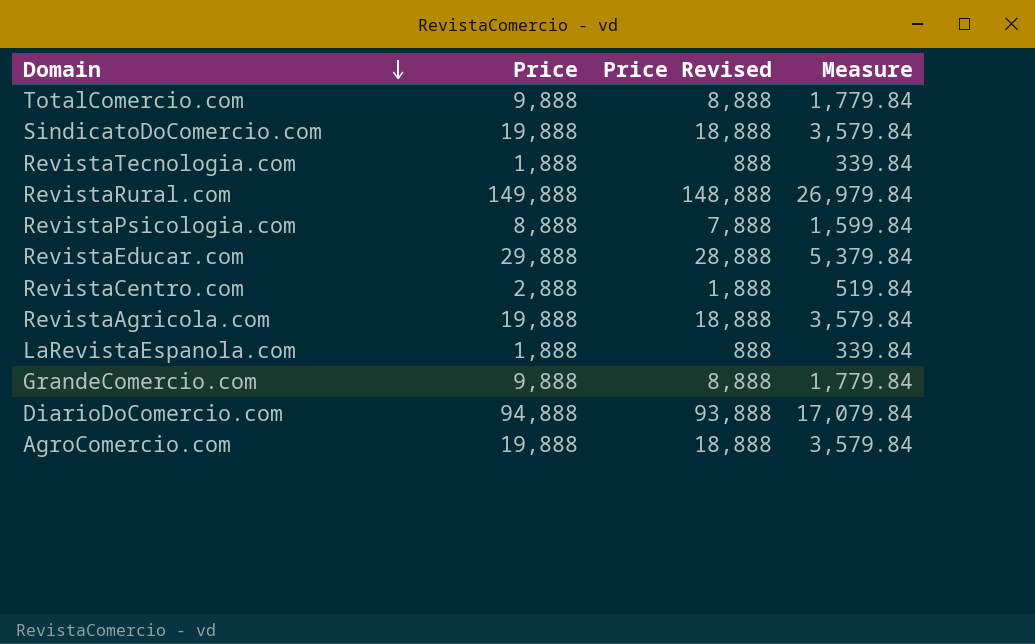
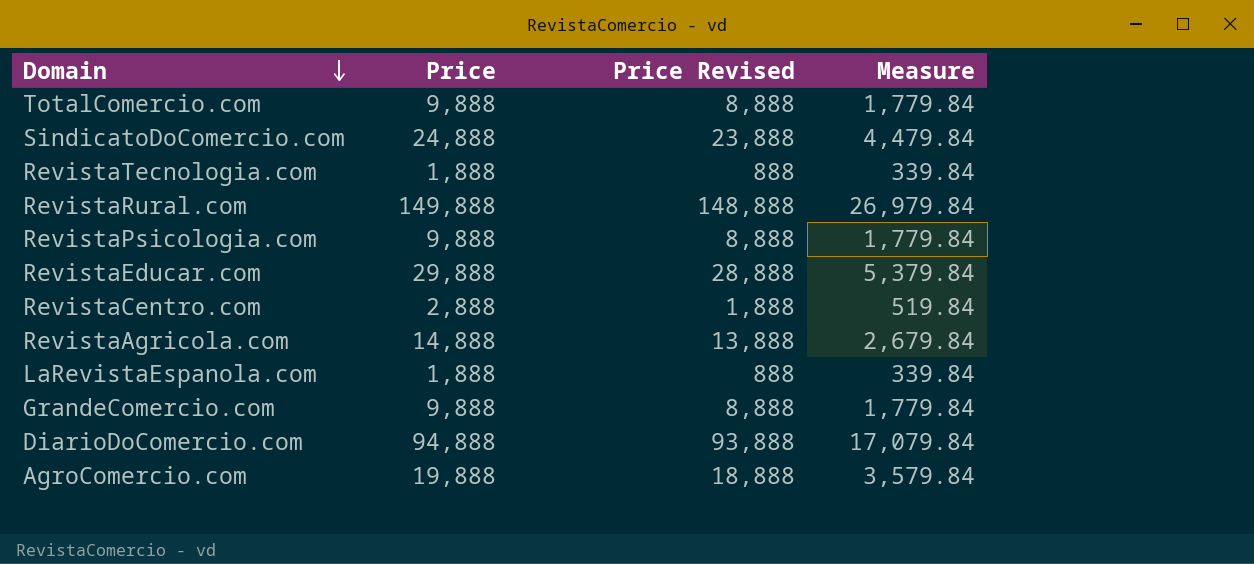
SindicatoDoComercio.com | Price: 19,888 -> 24,888
SindicatoDoComercio.com | Price Revised: 18,888 -> 23,888
SindicatoDoComercio.com | Measure: 3,579.84 -> 4,479.84
RevistaPsicologia.com | Price: 8,888 -> 9,888
RevistaPsicologia.com | Price Revised: 7,888 -> 8,888
RevistaPsicologia.com | Measure: 1,599.84 -> 1,779.84
RevistaAgricola.com | Price: 19,888 -> 14,888
RevistaAgricola.com | Price Revised: 18,888 -> 13,888
RevistaAgricola.com | Measure: 3,579.84 -> 2,679.84

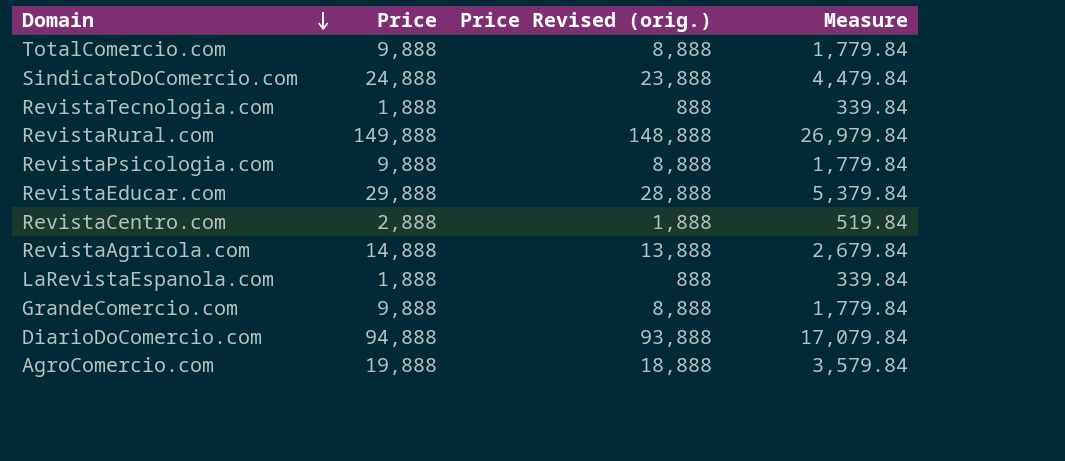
column name: Price Revised -> Price Revised (orig.)

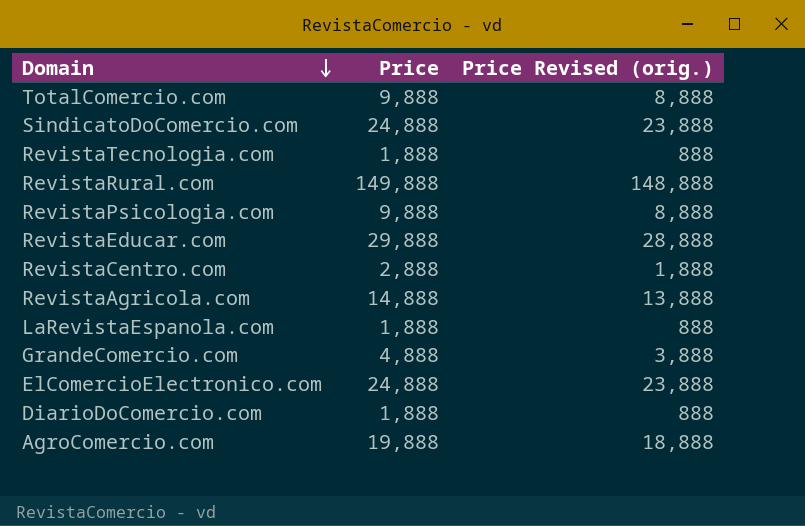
column Measure | formula: [Price] * 0.18 -> none
GrandeComercio.com | Price: 9,888 -> 4,888
GrandeComercio.com | Price Revised (orig.): 8,888 -> 3,888
row ElComercioElectronico.com: none -> 24,888 | 23,888
DiarioDoComercio.com | Price: 94,888 -> 1,888
DiarioDoComercio.com | Price Revised (orig.): 93,888 -> 888

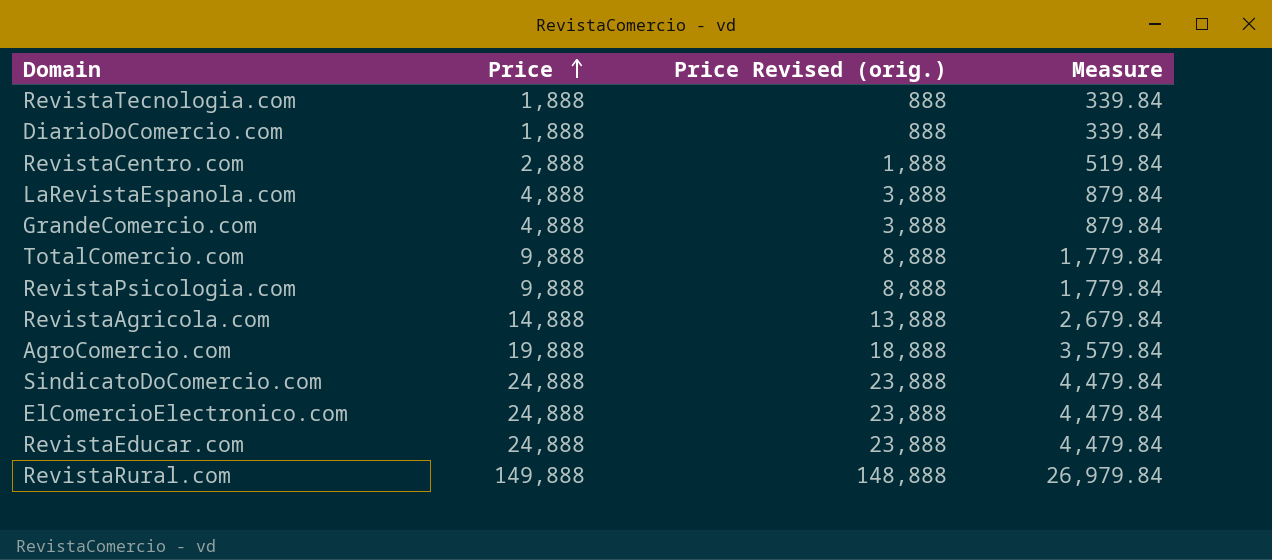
row order: Domain descending -> Price ascending
column Measure | formula: none -> [Price] * 0.18
LaRevistaEspanola.com | Price: 1,888 -> 4,888
LaRevistaEspanola.com | Price Revised (orig.): 888 -> 3,888
RevistaEducar.com | Price: 29,888 -> 24,888
RevistaEducar.com | Price Revised (orig.): 28,888 -> 23,888

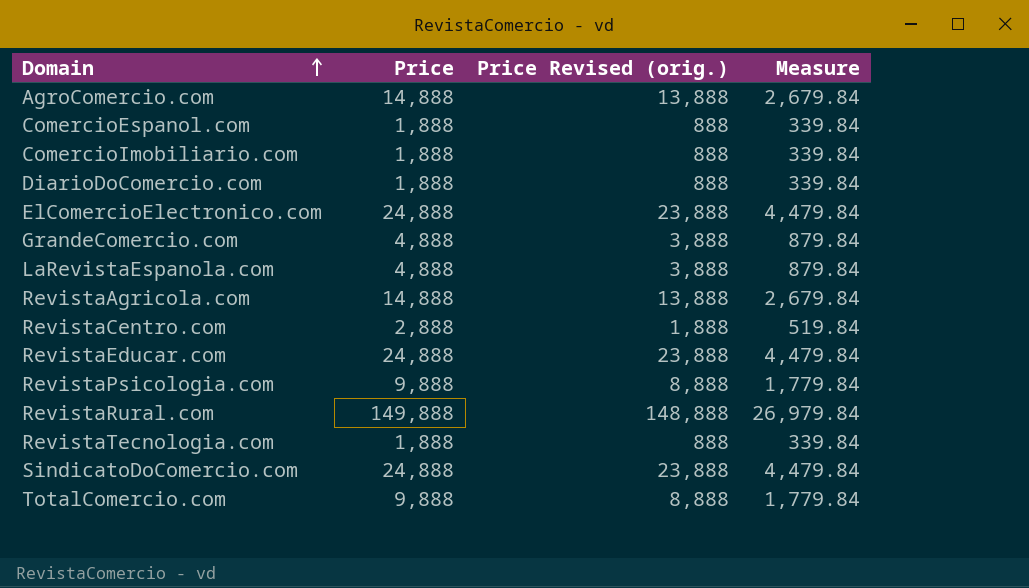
row order: Price ascending -> Domain ascending
AgroComercio.com | Price: 19,888 -> 14,888
AgroComercio.com | Price Revised (orig.): 18,888 -> 13,888
AgroComercio.com | Measure: 3,579.84 -> 2,679.84
row ComercioEspanol.com: none -> 1,888 | 888 | 339.84
row ComercioImobiliario.com: none -> 1,888 | 888 | 339.84

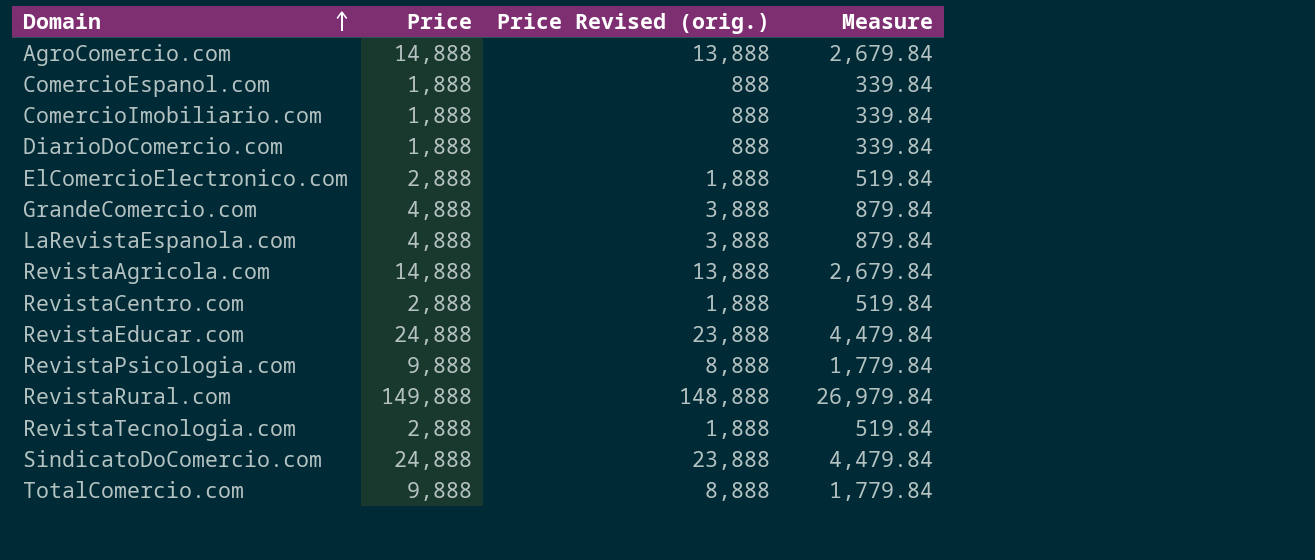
ElComercioElectronico.com | Price: 24,888 -> 2,888
ElComercioElectronico.com | Price Revised (orig.): 23,888 -> 1,888
ElComercioElectronico.com | Measure: 4,479.84 -> 519.84
RevistaTecnologia.com | Price: 1,888 -> 2,888
RevistaTecnologia.com | Price Revised (orig.): 888 -> 1,888
RevistaTecnologia.com | Measure: 339.84 -> 519.84

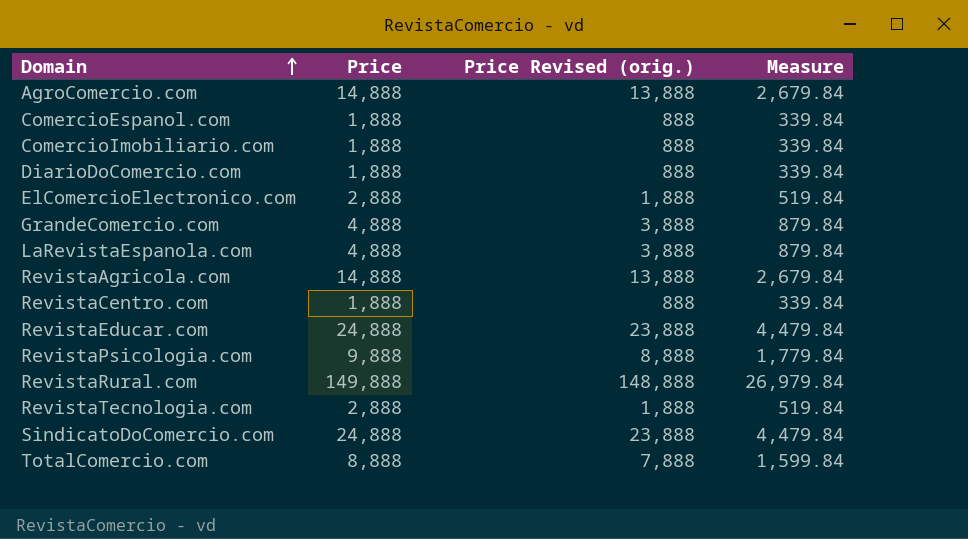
RevistaCentro.com | Price: 2,888 -> 1,888
RevistaCentro.com | Price Revised (orig.): 1,888 -> 888
RevistaCentro.com | Measure: 519.84 -> 339.84
TotalComercio.com | Price: 9,888 -> 8,888
TotalComercio.com | Price Revised (orig.): 8,888 -> 7,888
TotalComercio.com | Measure: 1,779.84 -> 1,599.84

